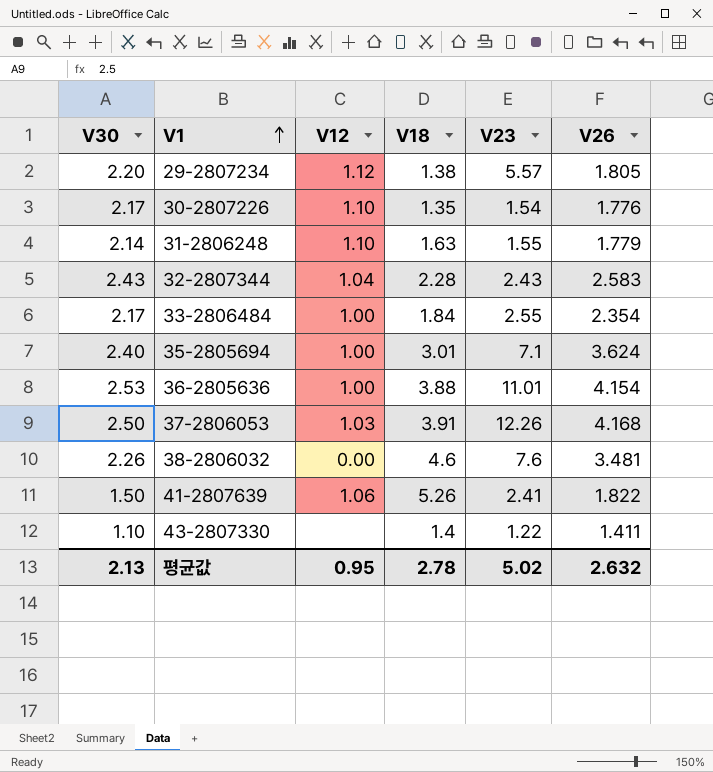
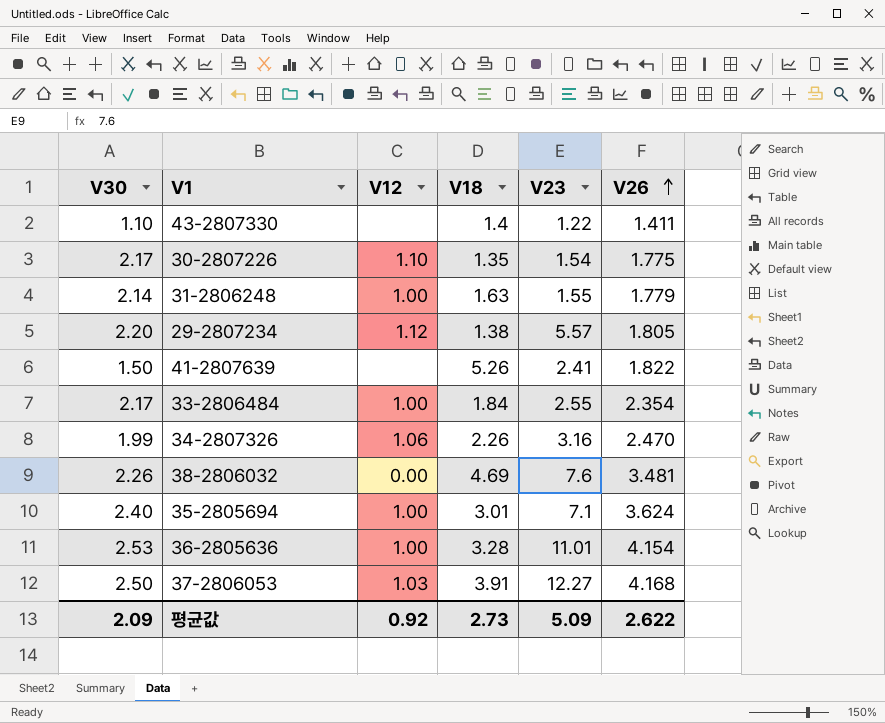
row order: V1 ascending -> V26 ascending
row 32-2807344: 2.43 | 1.04 | 2.28 | 2.43 | 2.583 -> none
30-2807226 | V26: 1.776 -> 1.775
31-2806248 | V12: 1.10 -> 1.00
41-2807639 | V12: 1.06 -> none
row 34-2807326: none -> 1.99 | 1.06 | 2.26 | 3.16 | 2.470
38-2806032 | V18: 4.6 -> 4.69
36-2805636 | V18: 3.88 -> 3.28
37-2806053 | V23: 12.26 -> 12.27
평균값 | V30: 2.13 -> 2.09
평균값 | V12: 0.95 -> 0.92
평균값 | V18: 2.78 -> 2.73
평균값 | V23: 5.02 -> 5.09
평균값 | V26: 2.632 -> 2.622

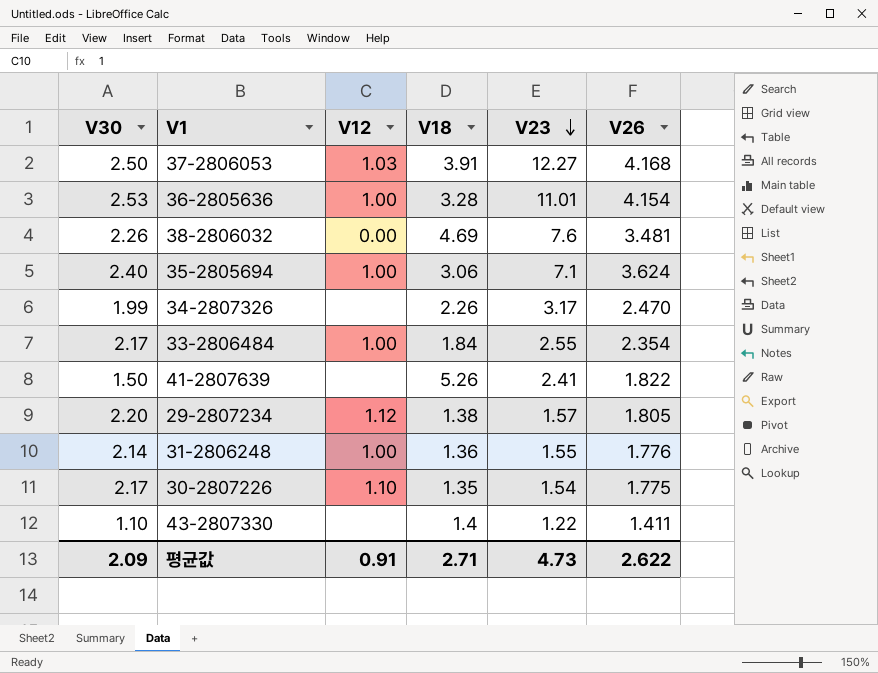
row order: V26 ascending -> V23 descending
35-2805694 | V18: 3.01 -> 3.06
34-2807326 | V12: 1.06 -> none
34-2807326 | V23: 3.16 -> 3.17
29-2807234 | V23: 5.57 -> 1.57
31-2806248 | V18: 1.63 -> 1.36
31-2806248 | V26: 1.779 -> 1.776
평균값 | V12: 0.92 -> 0.91
평균값 | V18: 2.73 -> 2.71
평균값 | V23: 5.09 -> 4.73

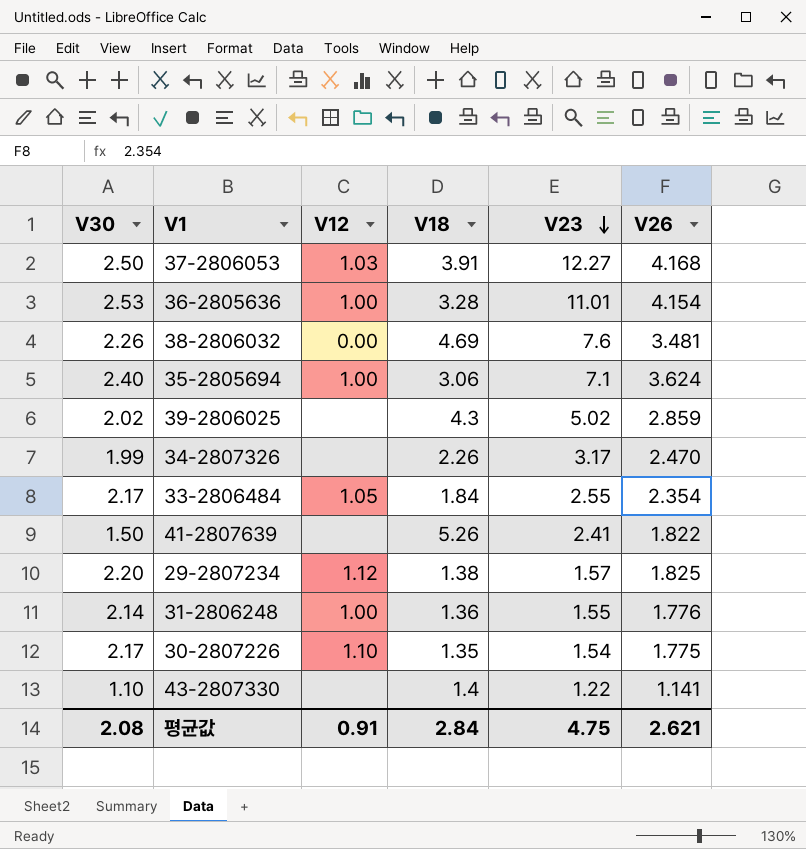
row 39-2806025: none -> 2.02 | none | 4.3 | 5.02 | 2.859
33-2806484 | V12: 1.00 -> 1.05
29-2807234 | V26: 1.805 -> 1.825
43-2807330 | V26: 1.411 -> 1.141
평균값 | V30: 2.09 -> 2.08
평균값 | V18: 2.71 -> 2.84
평균값 | V23: 4.73 -> 4.75
평균값 | V26: 2.622 -> 2.621

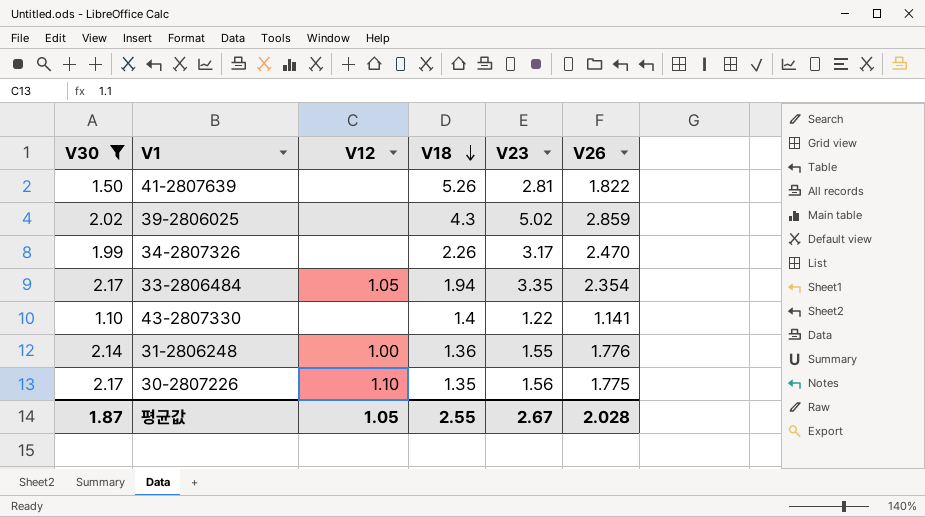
filter: none -> V30 <= 2.17
row order: V23 descending -> V18 descending
41-2807639 | V23: 2.41 -> 2.81
33-2806484 | V18: 1.84 -> 1.94
33-2806484 | V23: 2.55 -> 3.35
30-2807226 | V23: 1.54 -> 1.56
평균값 | V30: 2.08 -> 1.87
평균값 | V12: 0.91 -> 1.05
평균값 | V18: 2.84 -> 2.55
평균값 | V23: 4.75 -> 2.67
평균값 | V26: 2.621 -> 2.028

